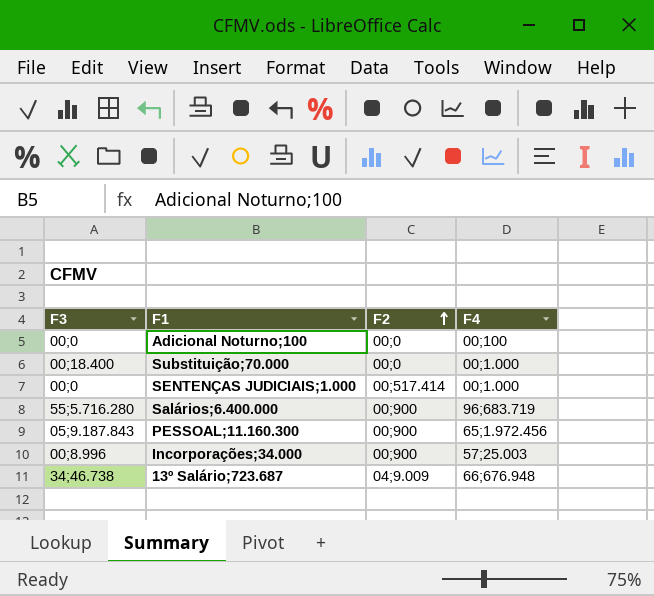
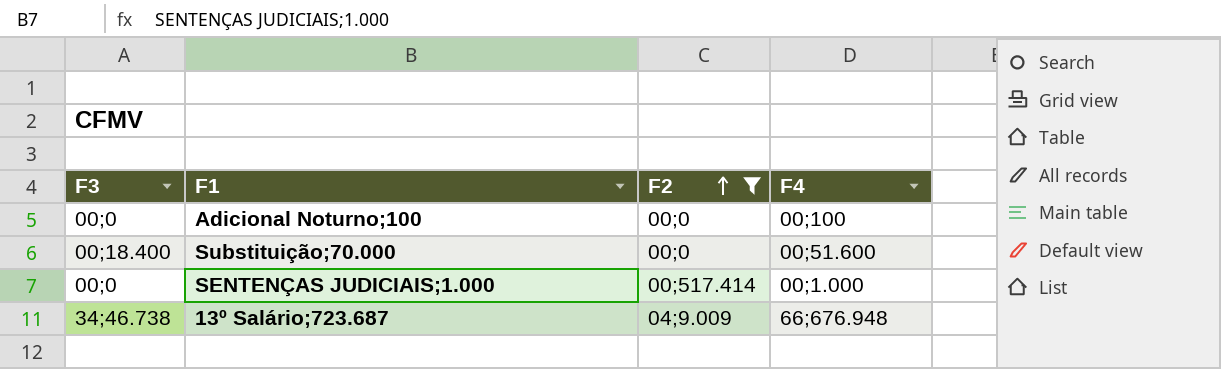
filter: none -> F2 != 00;900
Substituição;70.000 | F4: 00;1.000 -> 00;51.600

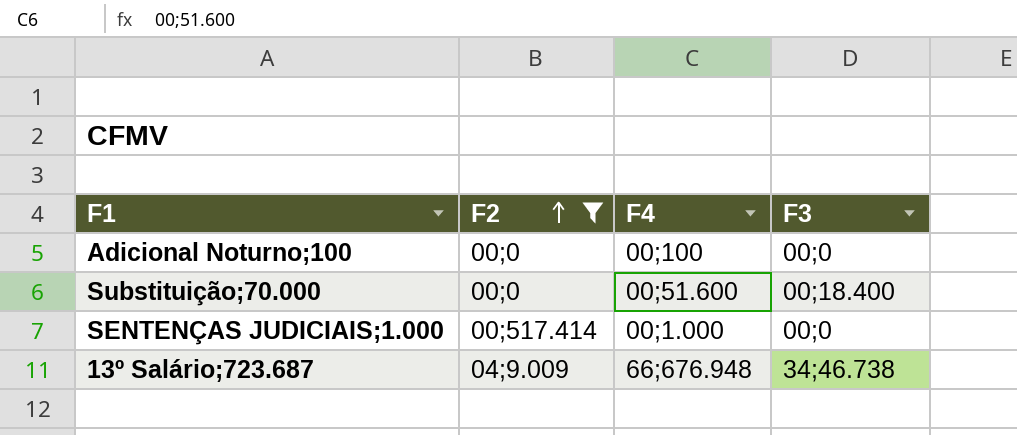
column F3 | position: 1 -> 4

